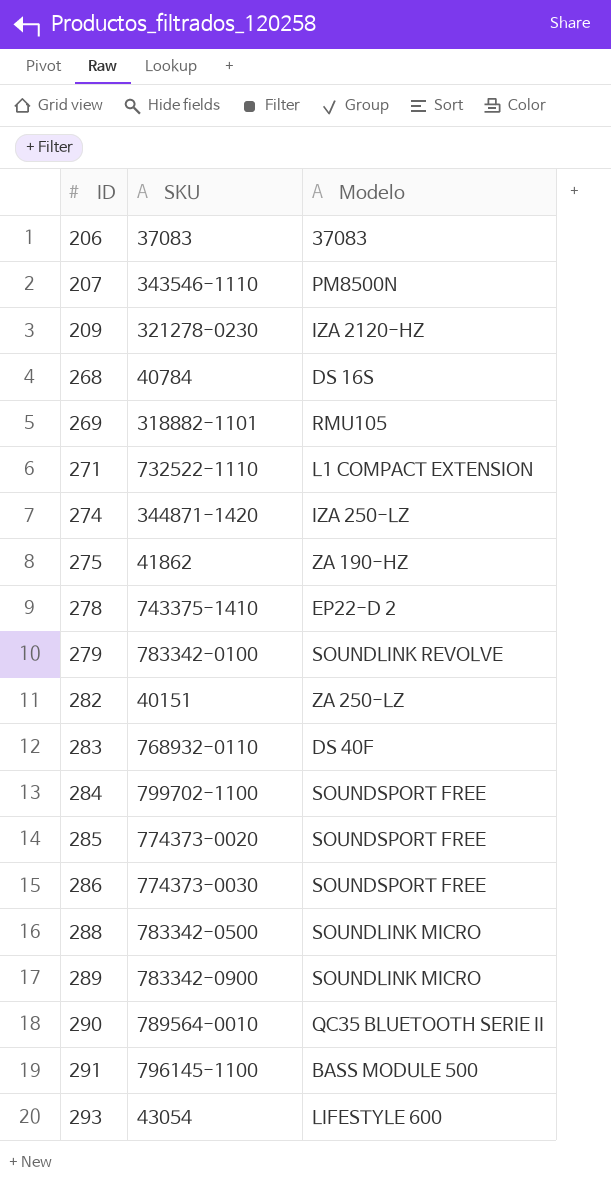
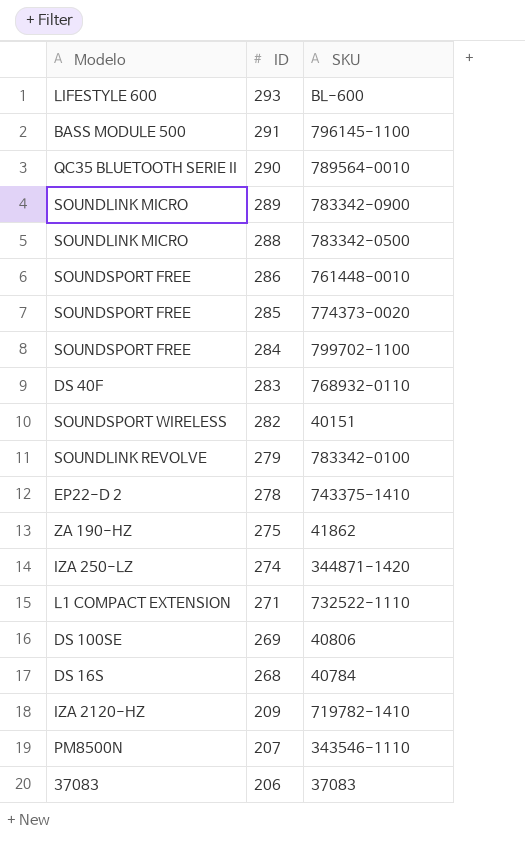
row order: ID ascending -> ID descending
column Modelo | position: 3 -> 1
293 | SKU: 43054 -> BL-600
286 | SKU: 774373-0030 -> 761448-0010
282 | Modelo: ZA 250-LZ -> SOUNDSPORT WIRELESS
269 | Modelo: RMU105 -> DS 100SE
269 | SKU: 318882-1101 -> 40806
209 | SKU: 321278-0230 -> 719782-1410

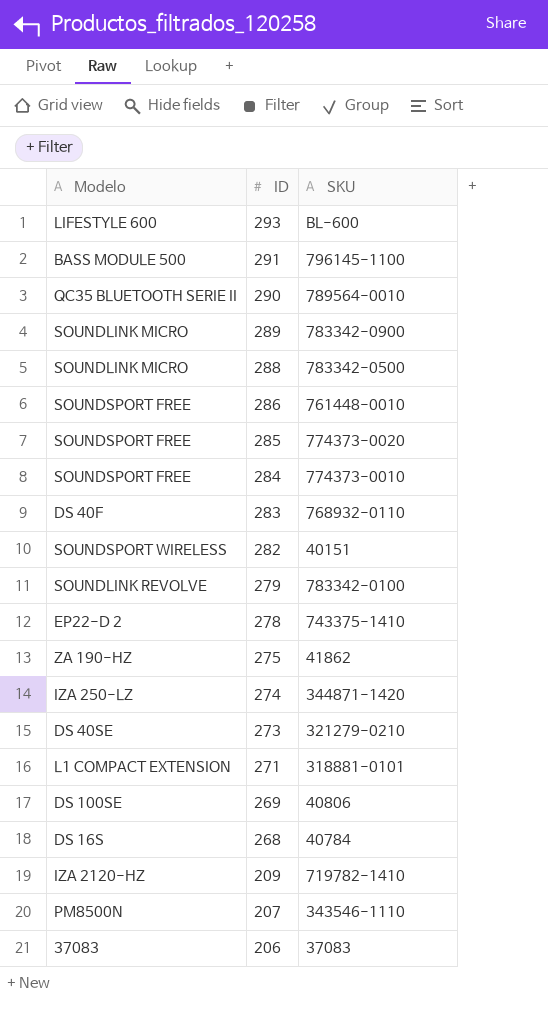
284 | SKU: 799702-1100 -> 774373-0010
row 273: none -> DS 40SE | 321279-0210
271 | SKU: 732522-1110 -> 318881-0101

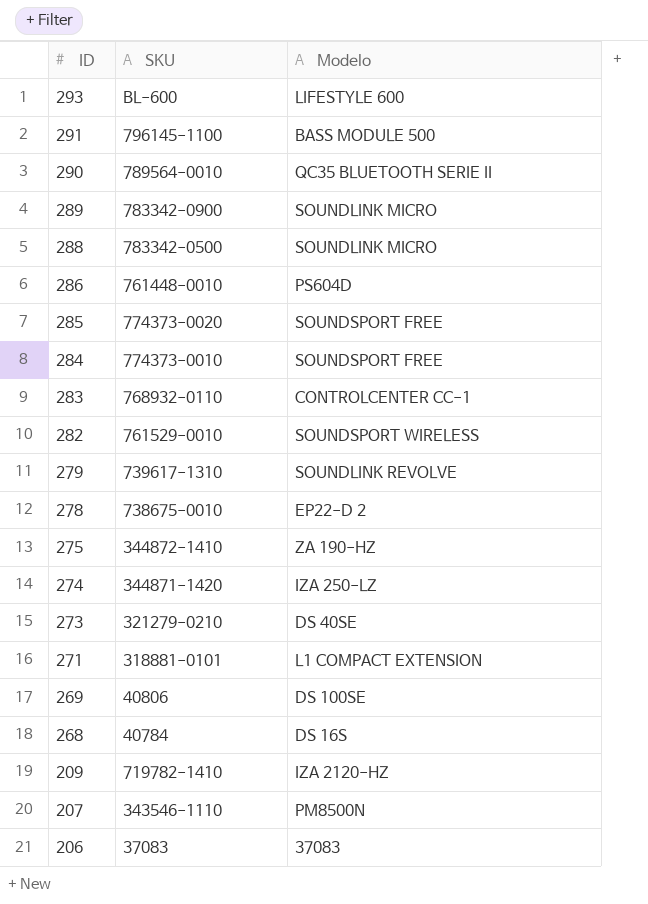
column Modelo | position: 1 -> 3
286 | Modelo: SOUNDSPORT FREE -> PS604D
283 | Modelo: DS 40F -> CONTROLCENTER CC-1
282 | SKU: 40151 -> 761529-0010
279 | SKU: 783342-0100 -> 739617-1310
278 | SKU: 743375-1410 -> 738675-0010
275 | SKU: 41862 -> 344872-1410

